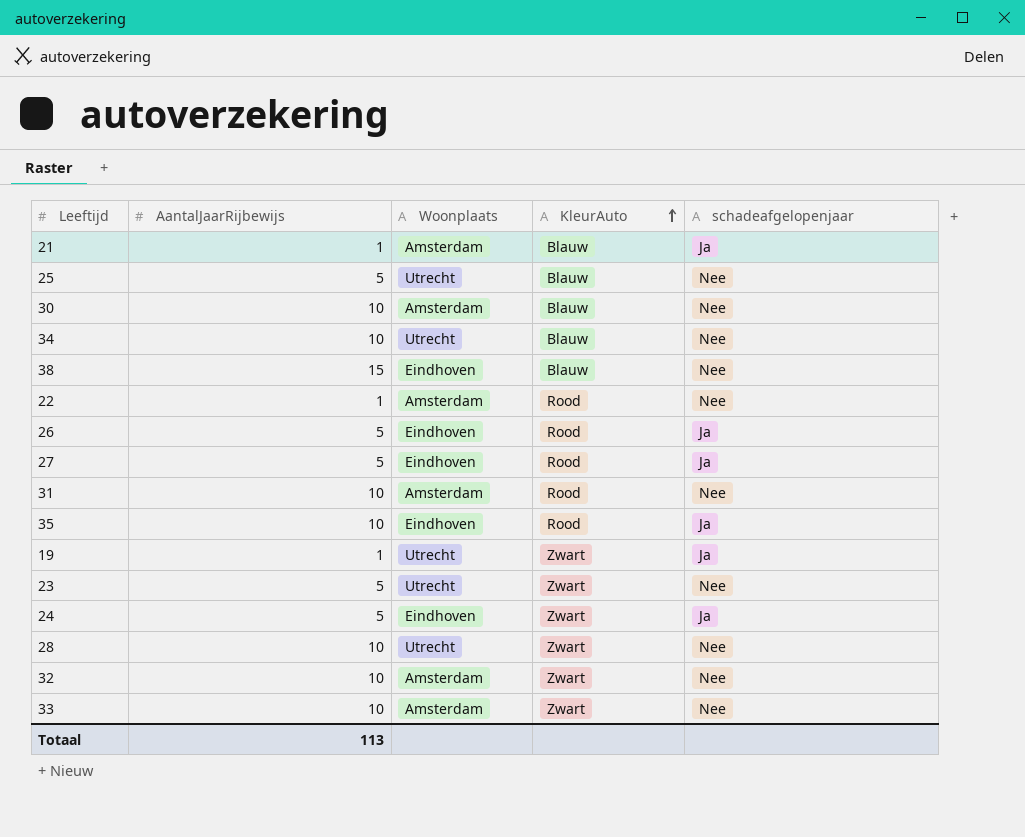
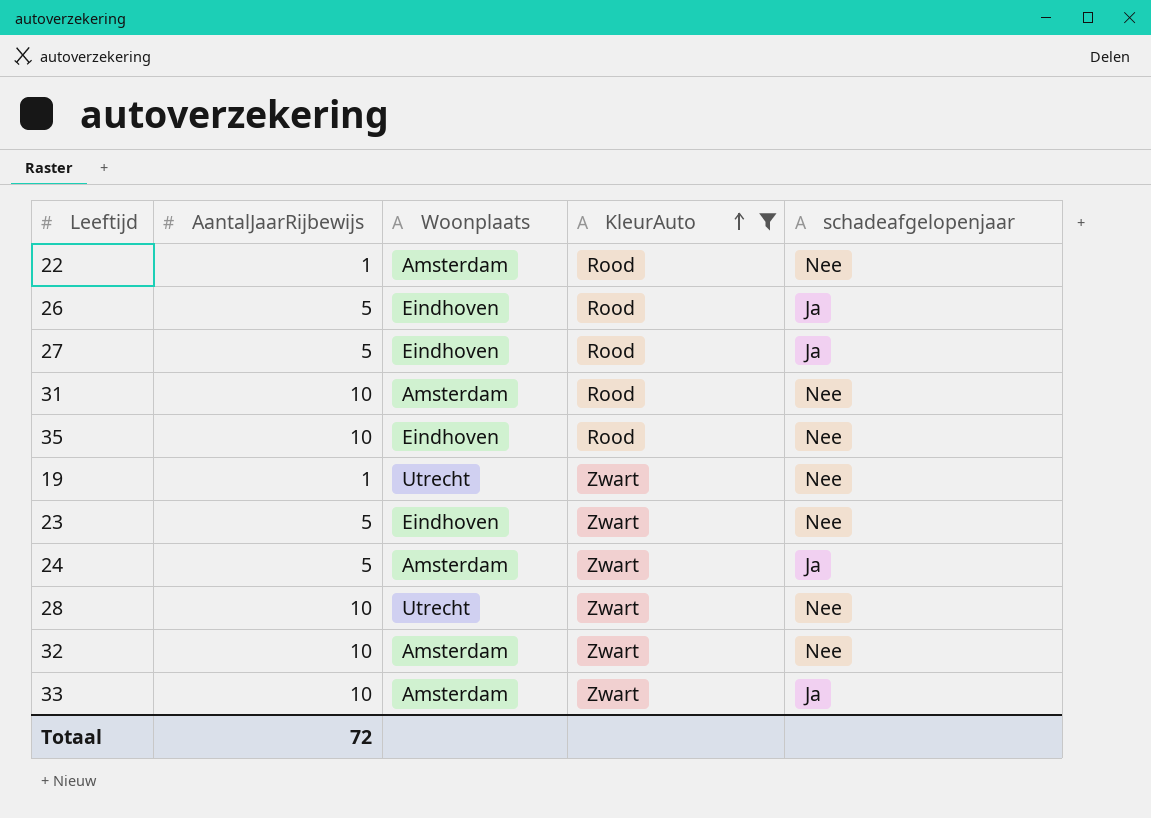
filter: none -> KleurAuto != Blauw
35 | schadeafgelopenjaar: Ja -> Nee
19 | schadeafgelopenjaar: Ja -> Nee
23 | Woonplaats: Utrecht -> Eindhoven
24 | Woonplaats: Eindhoven -> Amsterdam
33 | schadeafgelopenjaar: Nee -> Ja
Totaal | AantalJaarRijbewijs: 113 -> 72

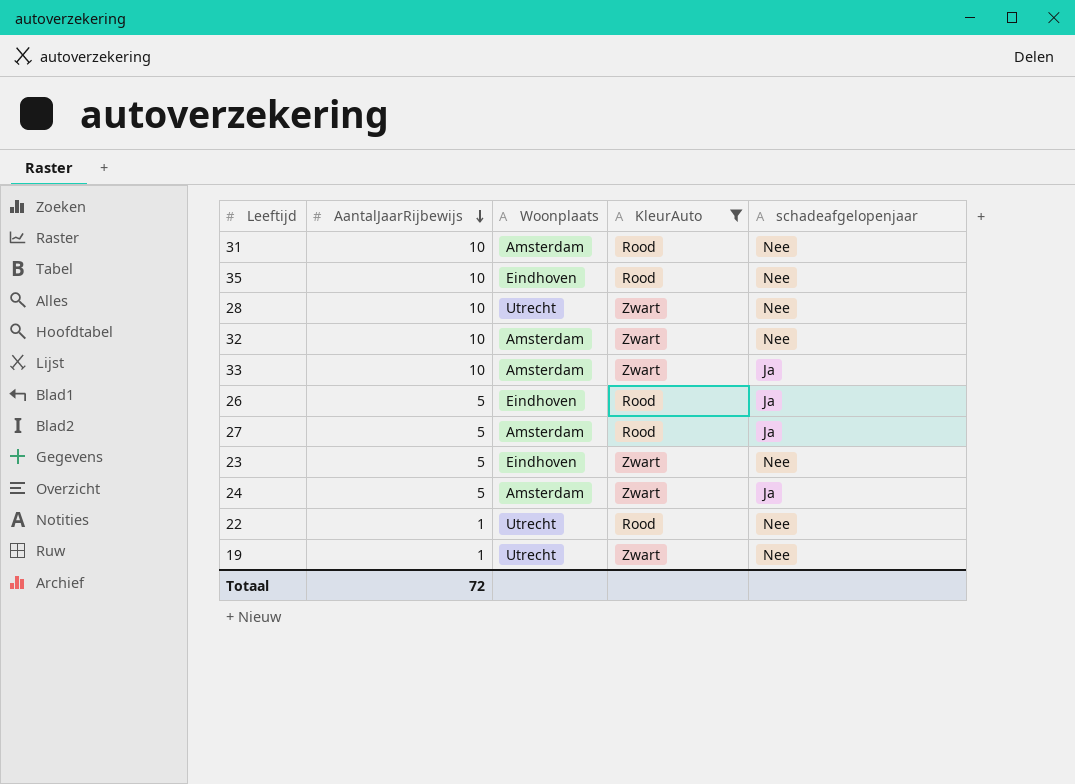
row order: KleurAuto ascending -> AantalJaarRijbewijs descending
27 | Woonplaats: Eindhoven -> Amsterdam
22 | Woonplaats: Amsterdam -> Utrecht

